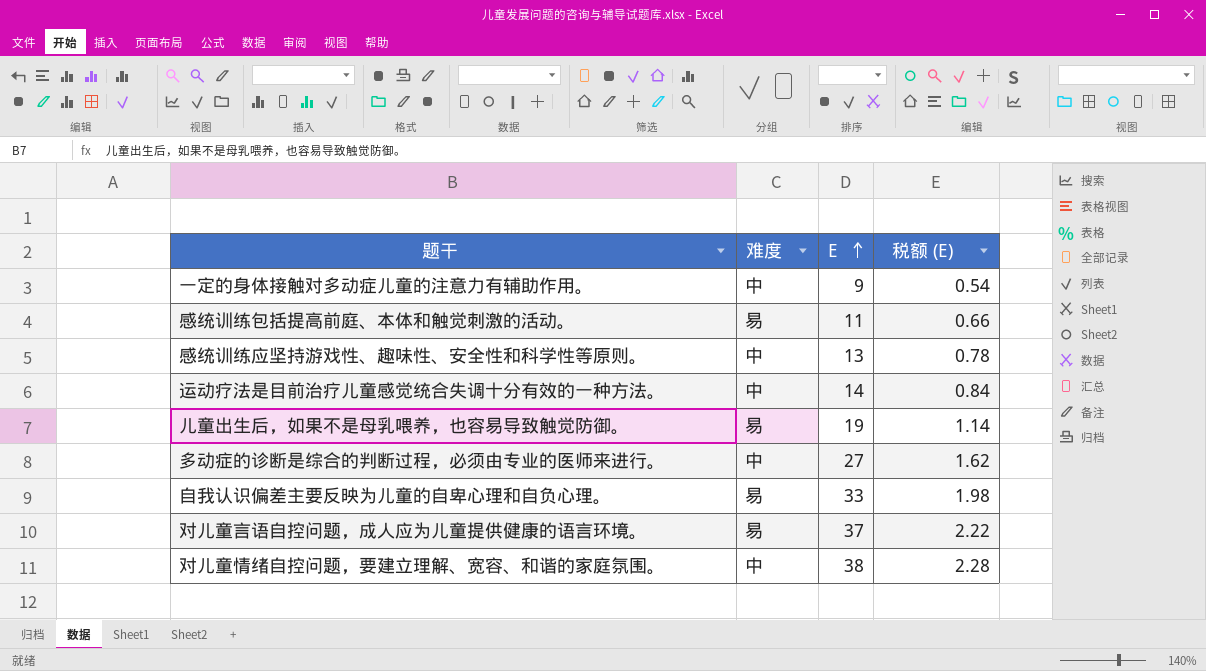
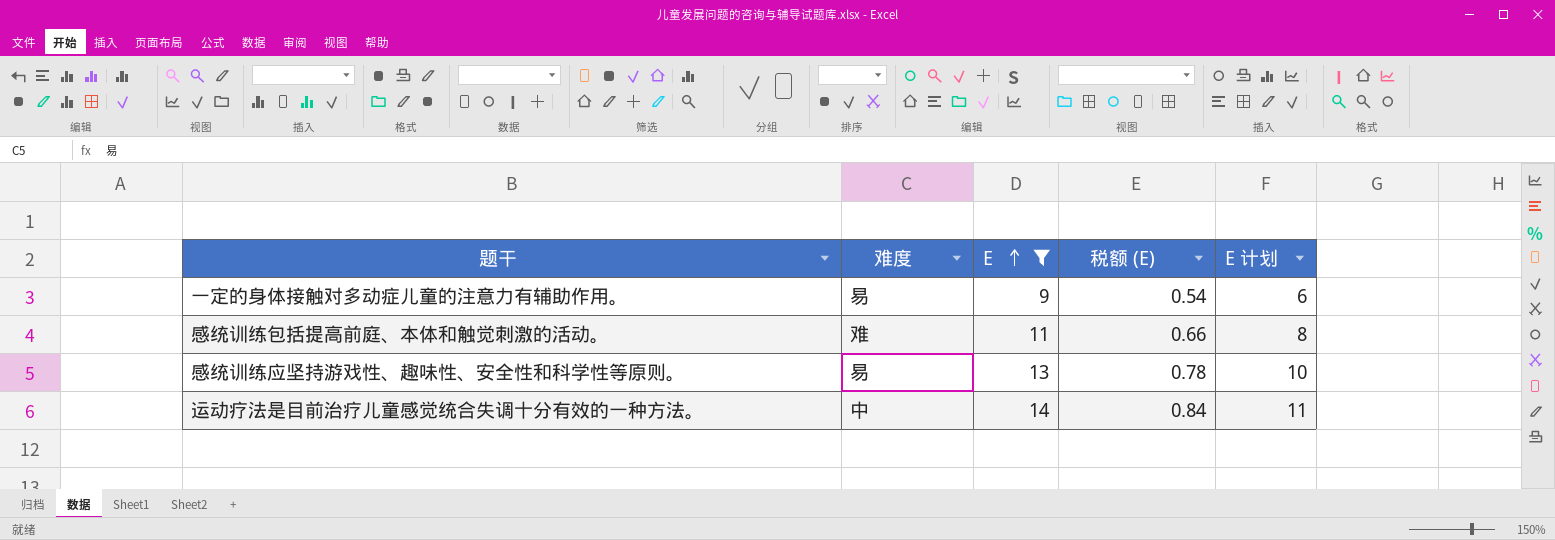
filter: none -> E <= 14
column E 计划 | formula: none -> [E] - 3
一定的身体接触对多动症儿童的注意力有辅助作用。 | 难度: 中 -> 易
感统训练包括提高前庭、本体和触觉刺激的活动。 | 难度: 易 -> 难
感统训练应坚持游戏性、趣味性、安全性和科学性等原则。 | 难度: 中 -> 易

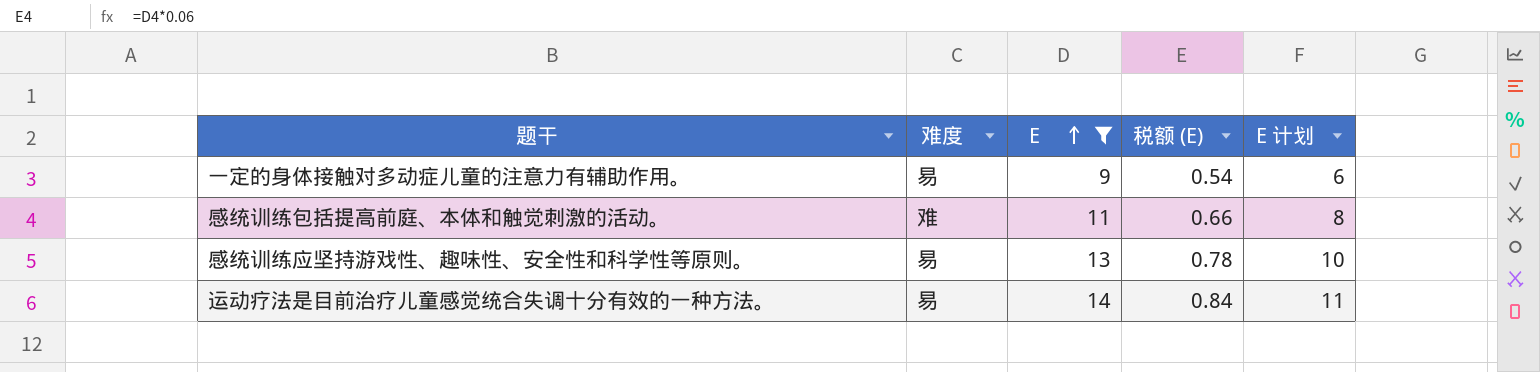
运动疗法是目前治疗儿童感觉统合失调十分有效的一种方法。 | 难度: 中 -> 易

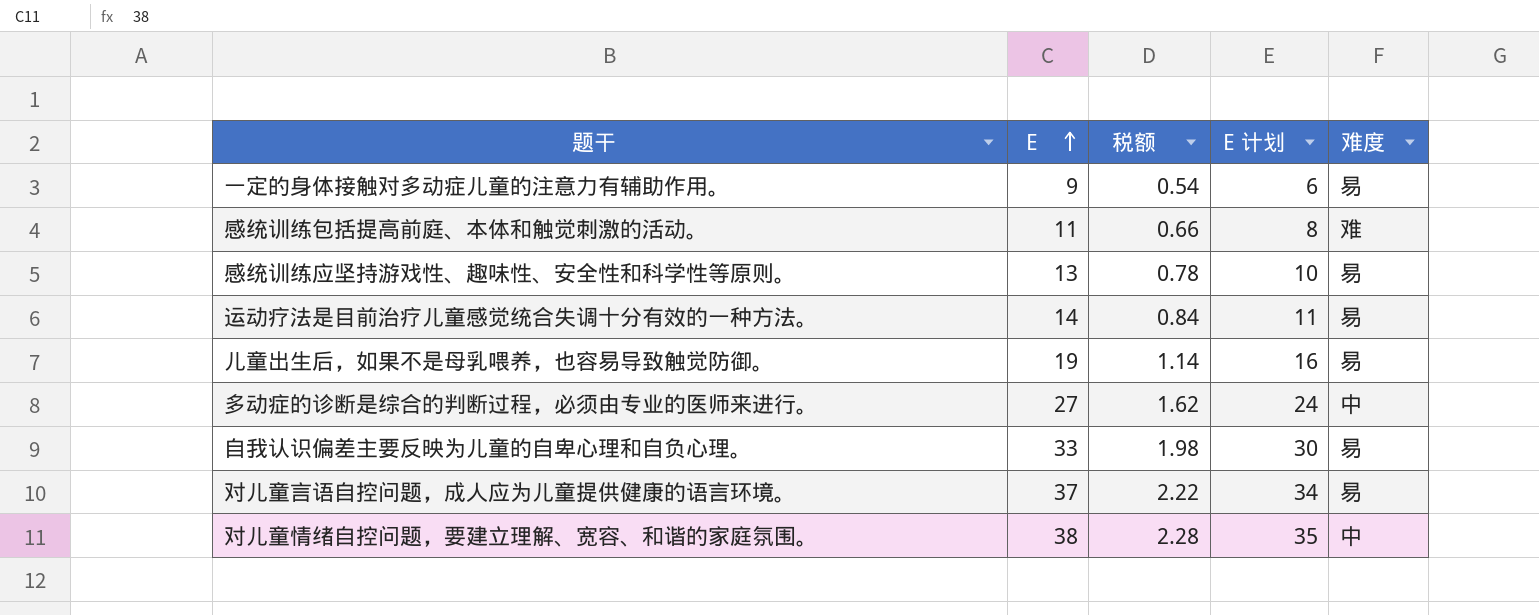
filter: E <= 14 -> none
column name: 税额 (E) -> 税额
column 难度 | position: 2 -> 5

